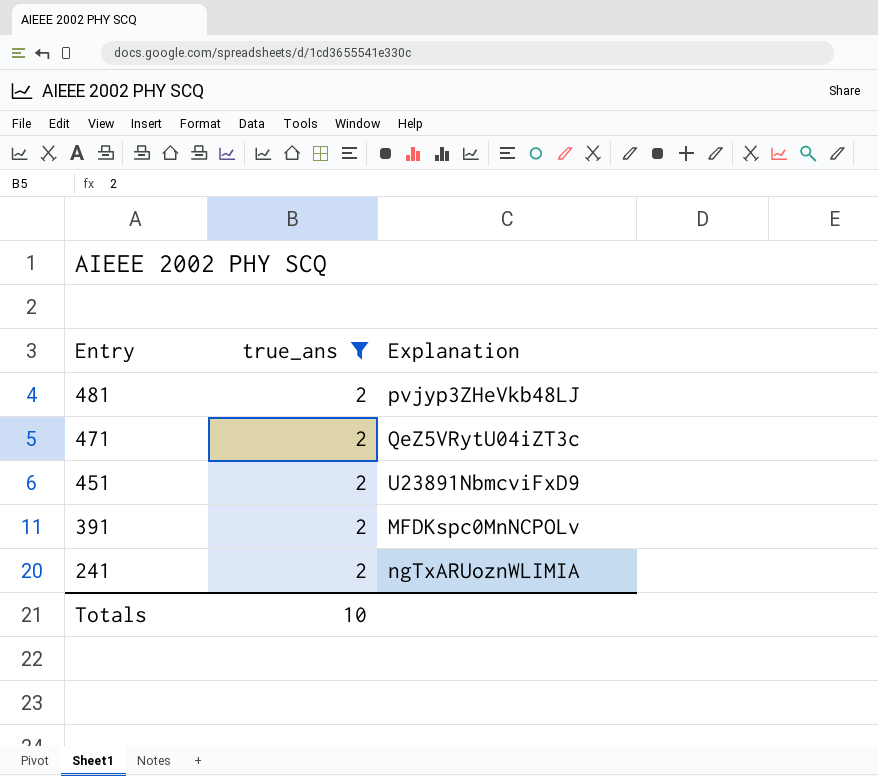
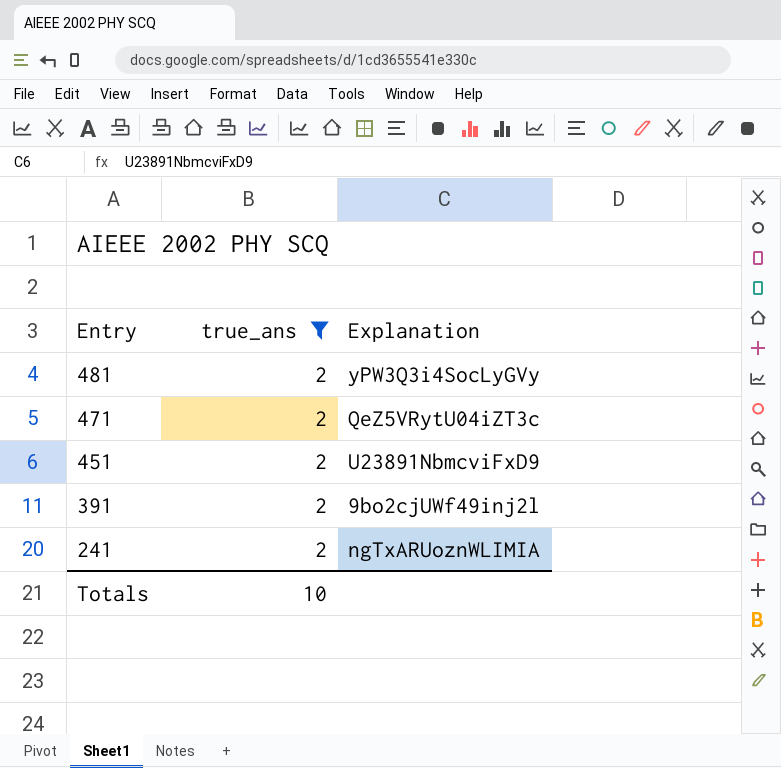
481 | Explanation: pvjyp3ZHeVkb48LJ -> yPW3Q3i4SocLyGVy
391 | Explanation: MFDKspc0MnNCPOLv -> 9bo2cjUWf49inj2l

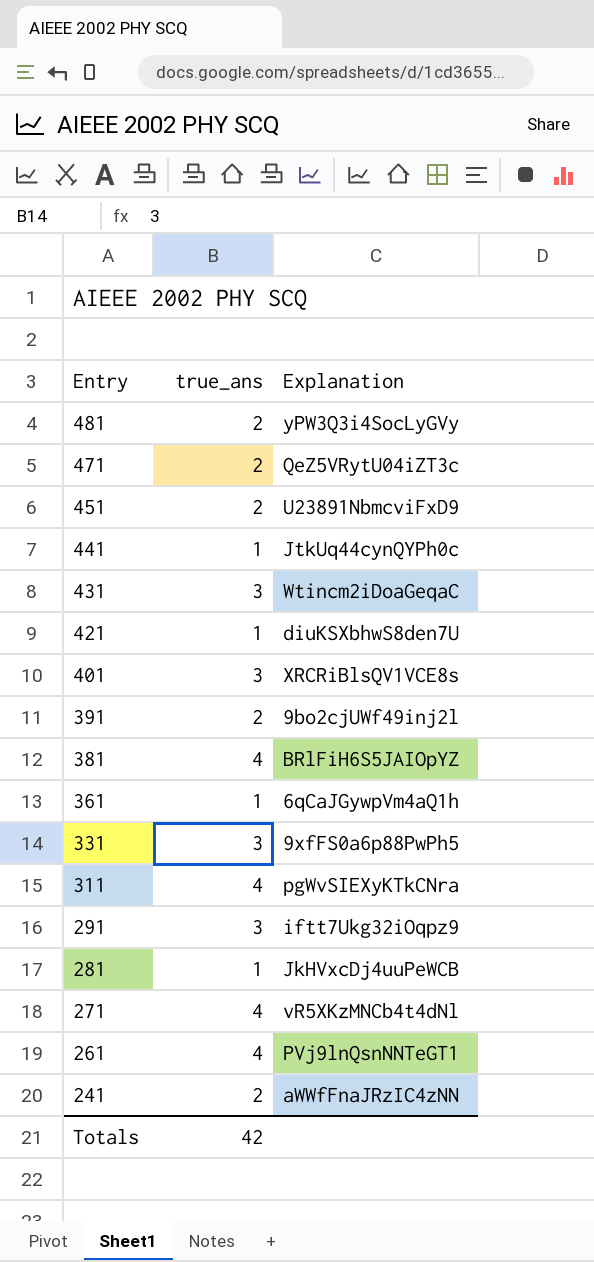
filter: true_ans = 2 -> none
241 | Explanation: ngTxARUoznWLIMIA -> aWWfFnaJRzIC4zNN
Totals | true_ans: 10 -> 42

